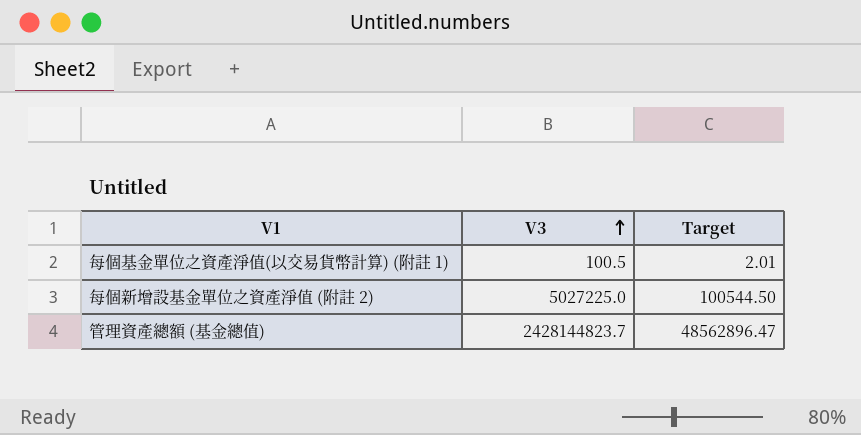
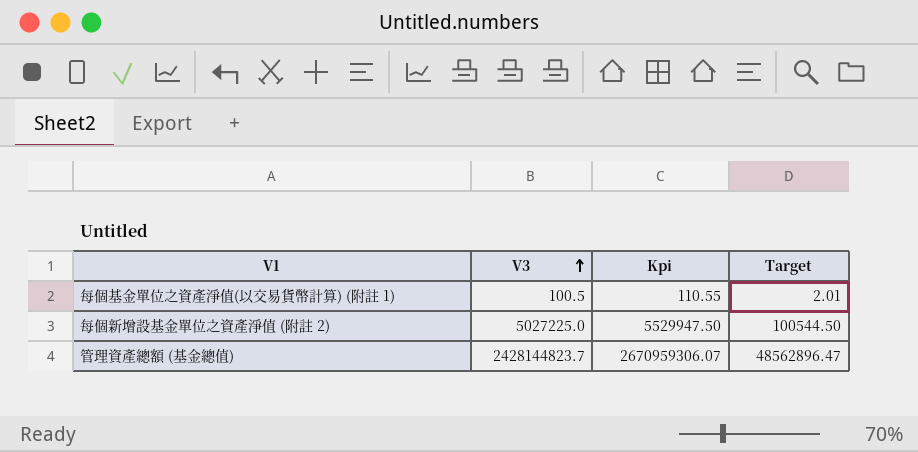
column Kpi | formula: none -> [V3] * 1.1

